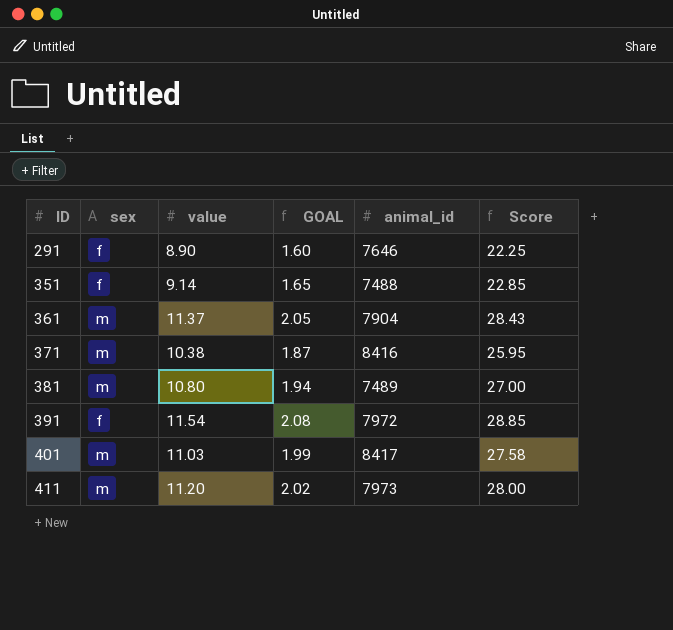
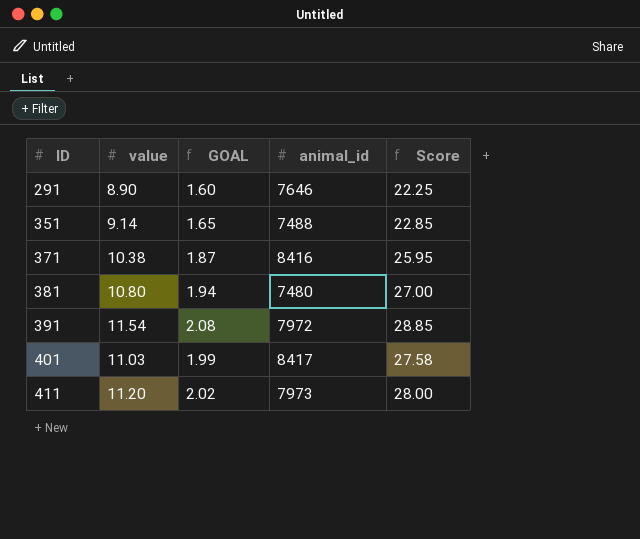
column sex | position: 2 -> none
row 361: m | 11.37 | 2.05 | 7904 | 28.43 -> none
381 | animal_id: 7489 -> 7480

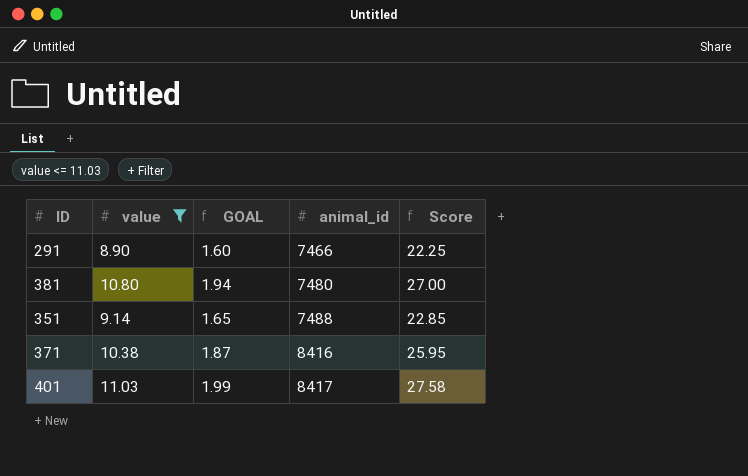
filter: none -> value <= 11.03
row order: ID ascending -> animal_id ascending
291 | animal_id: 7646 -> 7466

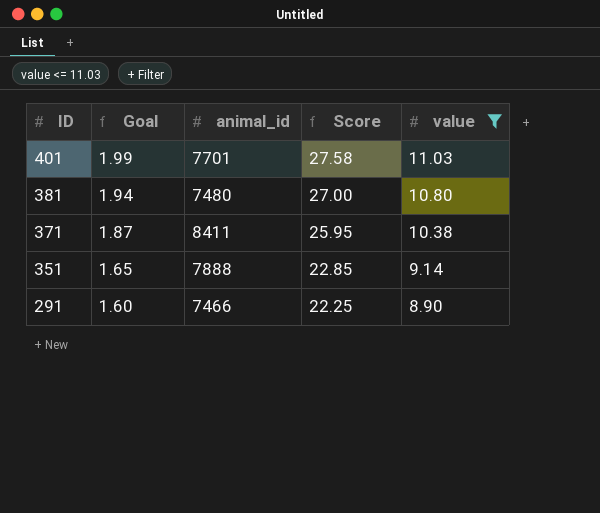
row order: animal_id ascending -> ID descending
column name: GOAL -> Goal
column value | position: 2 -> 5
401 | animal_id: 8417 -> 7701
371 | animal_id: 8416 -> 8411
351 | animal_id: 7488 -> 7888

